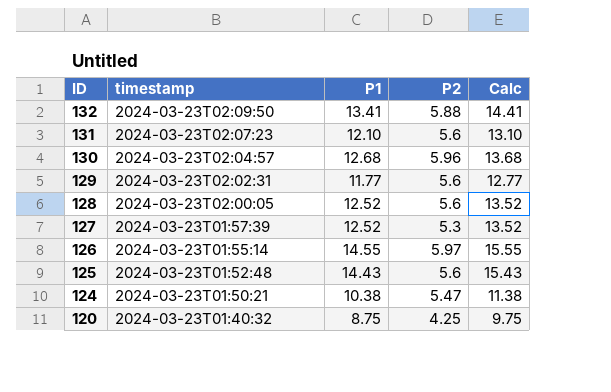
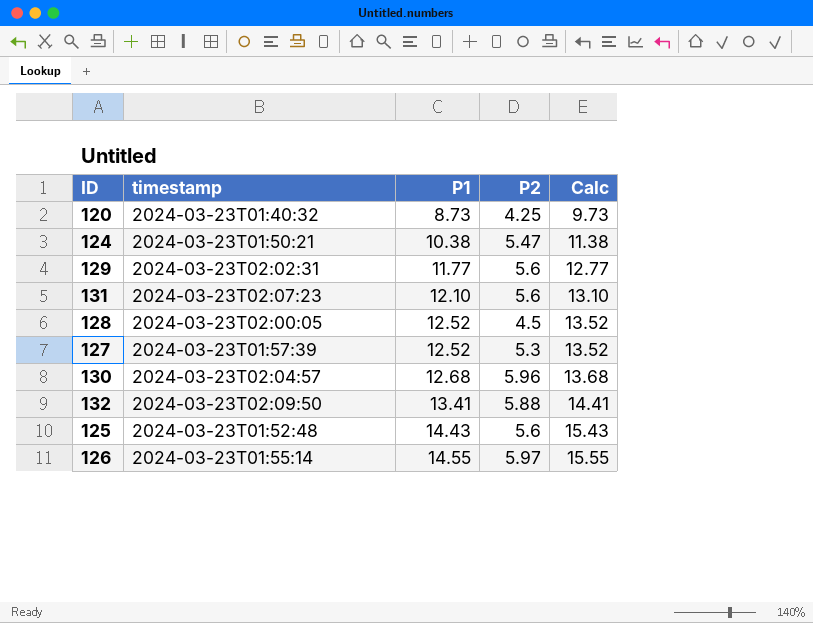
row order: ID descending -> P1 ascending
120 | P1: 8.75 -> 8.73
120 | Calc: 9.75 -> 9.73
128 | P2: 5.6 -> 4.5

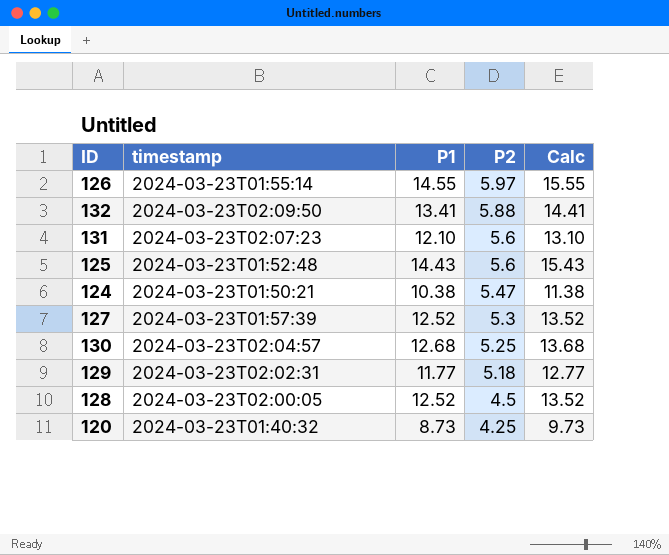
row order: P1 ascending -> P2 descending
130 | P2: 5.96 -> 5.25
129 | P2: 5.6 -> 5.18

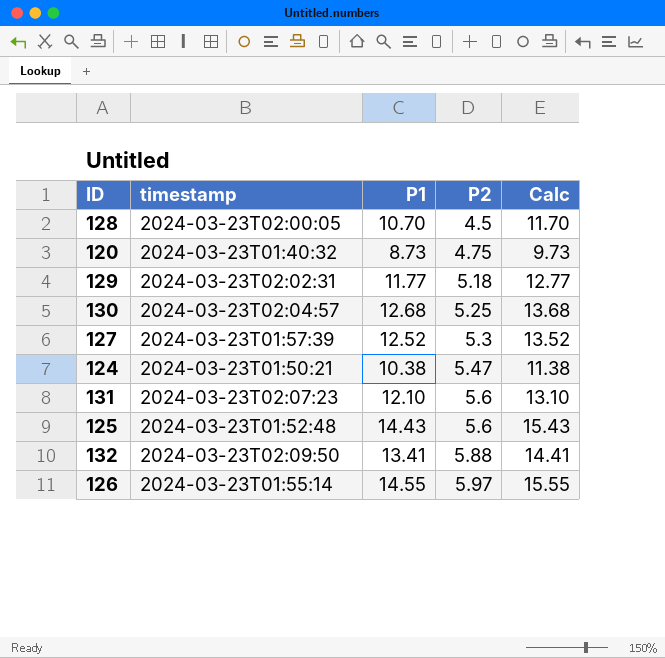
row order: P2 descending -> P2 ascending
128 | P1: 12.52 -> 10.70
128 | Calc: 13.52 -> 11.70
120 | P2: 4.25 -> 4.75

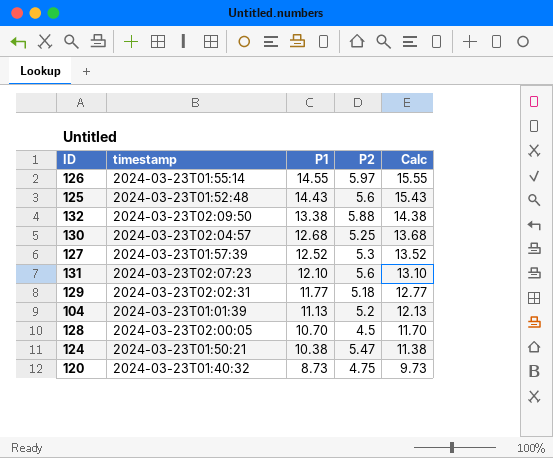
row order: P2 ascending -> P1 descending
132 | P1: 13.41 -> 13.38
132 | Calc: 14.41 -> 14.38
row 104: none -> 2024-03-23T01:01:39 | 11.13 | 5.2 | 12.13

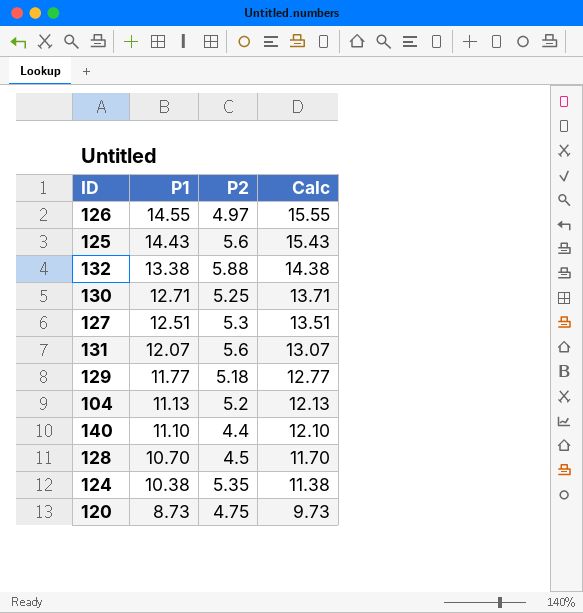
column timestamp | position: 2 -> none
126 | P2: 5.97 -> 4.97
130 | P1: 12.68 -> 12.71
130 | Calc: 13.68 -> 13.71
127 | P1: 12.52 -> 12.51
127 | Calc: 13.52 -> 13.51
131 | P1: 12.10 -> 12.07
131 | Calc: 13.10 -> 13.07
row 140: none -> 11.10 | 4.4 | 12.10
124 | P2: 5.47 -> 5.35

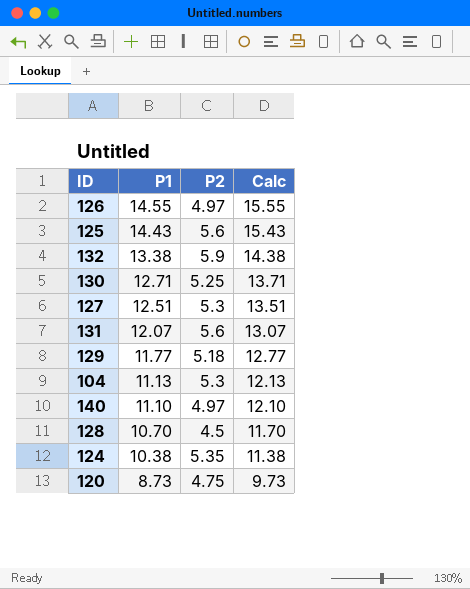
132 | P2: 5.88 -> 5.9
104 | P2: 5.2 -> 5.3
140 | P2: 4.4 -> 4.97

